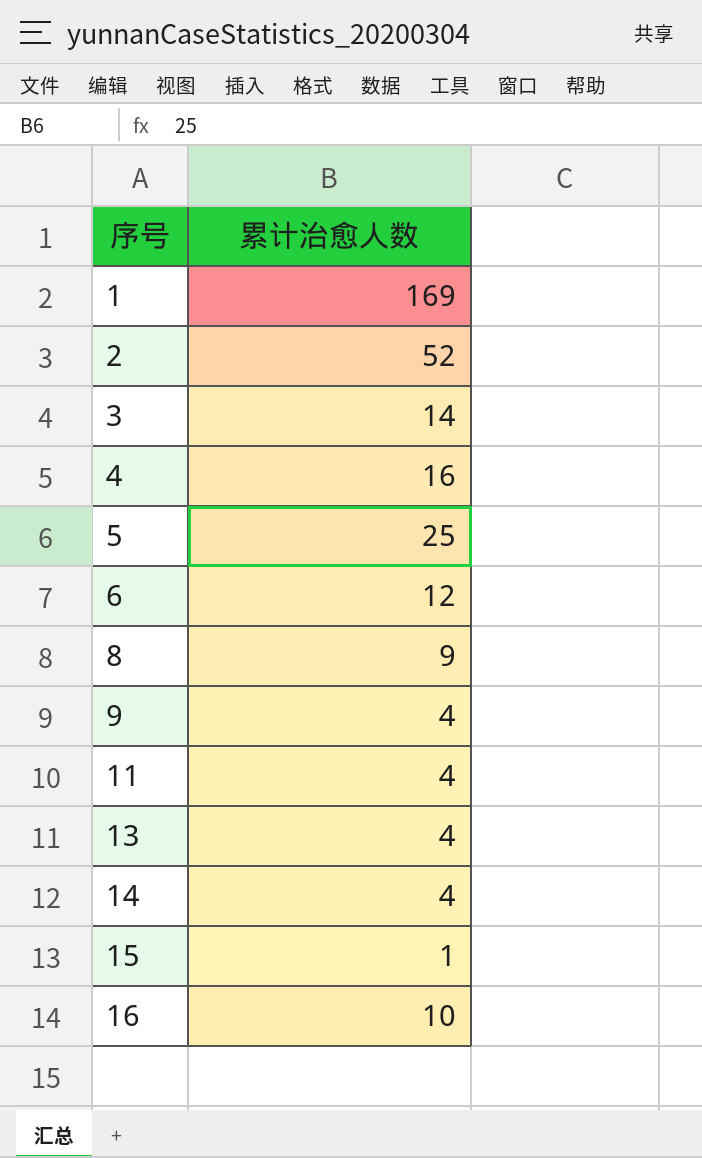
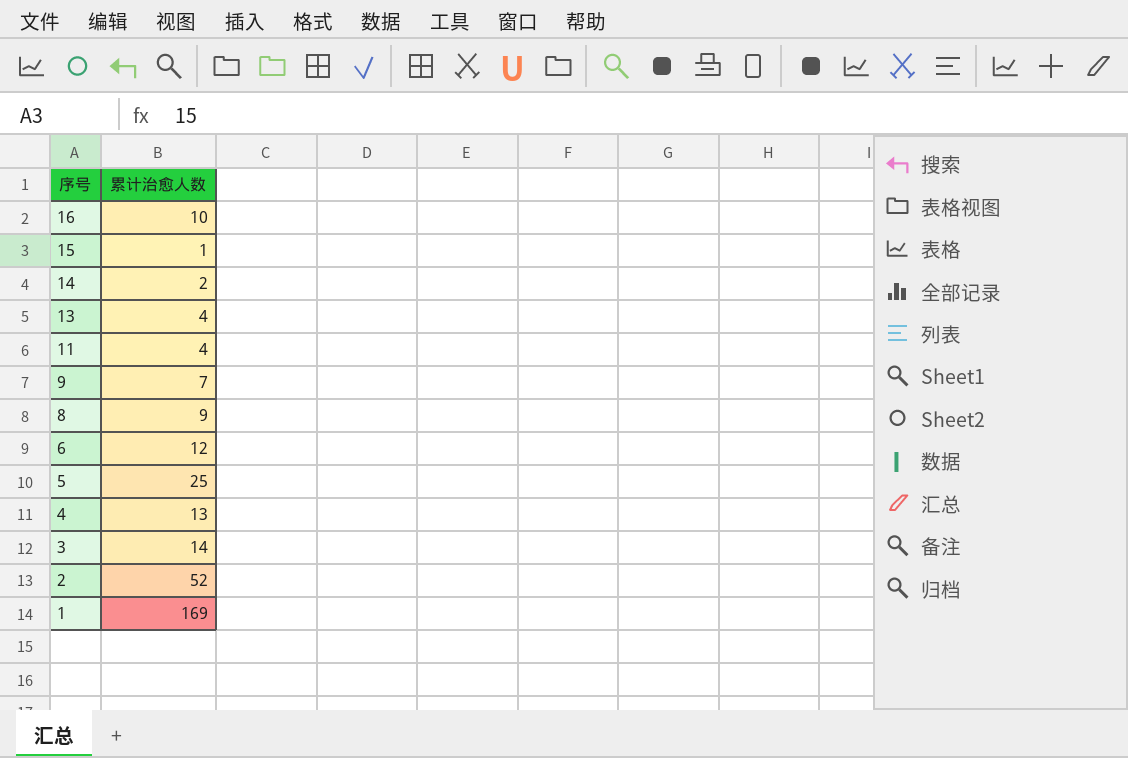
row order: 序号 ascending -> 序号 descending
14 | 累计治愈人数: 4 -> 2
9 | 累计治愈人数: 4 -> 7
4 | 累计治愈人数: 16 -> 13

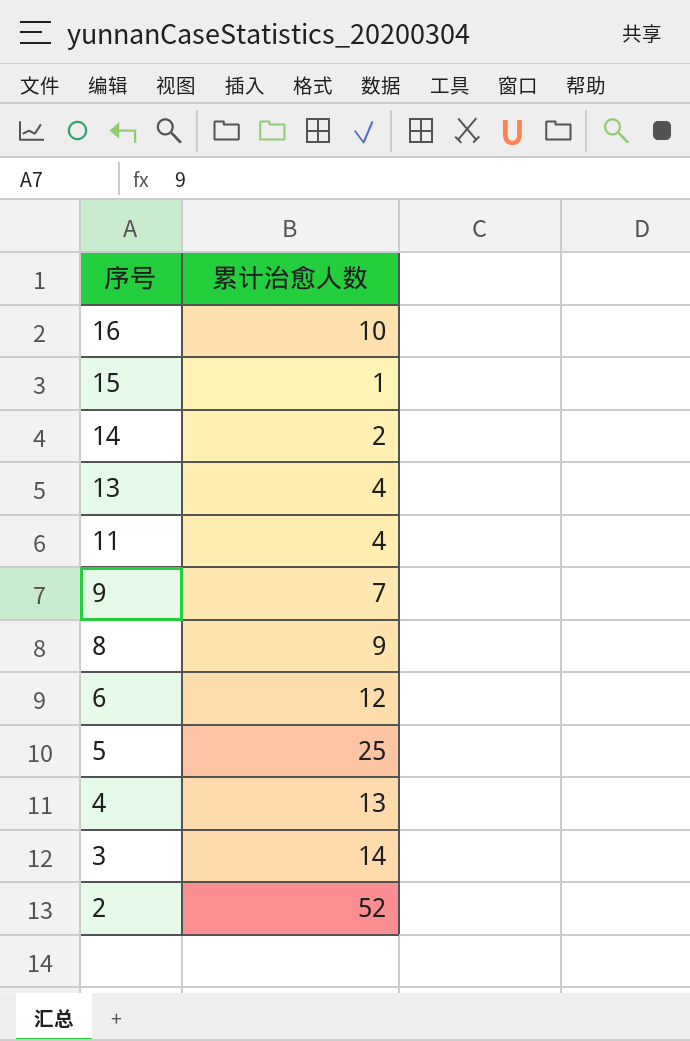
row 1: 169 -> none

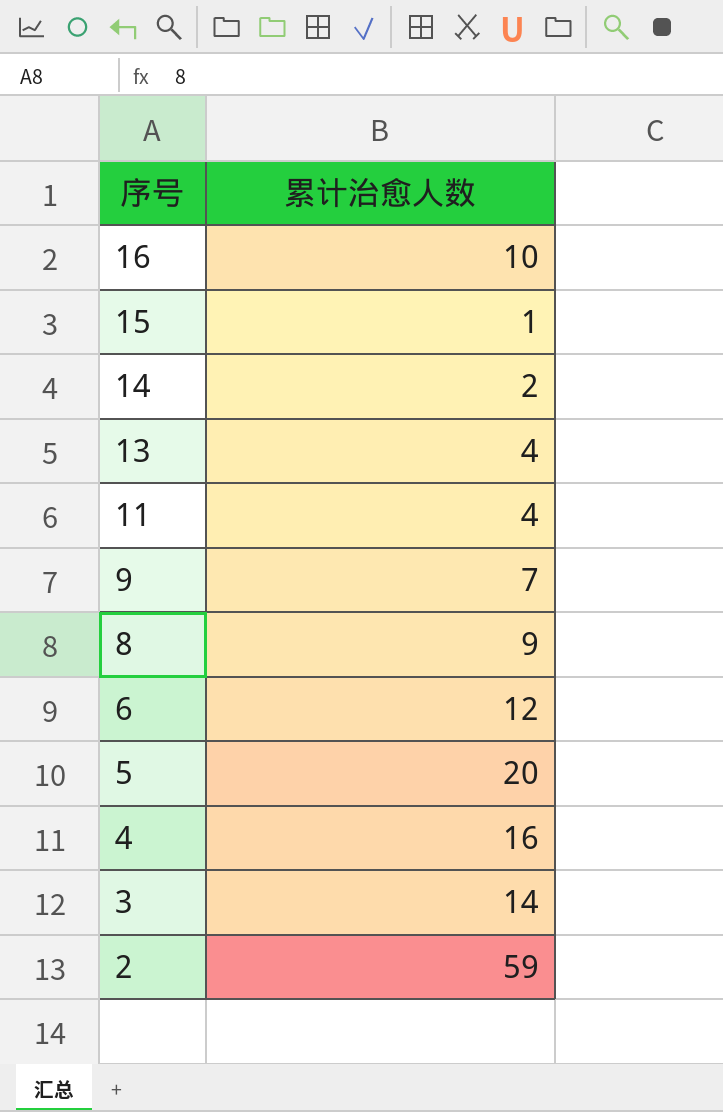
5 | 累计治愈人数: 25 -> 20
4 | 累计治愈人数: 13 -> 16
2 | 累计治愈人数: 52 -> 59

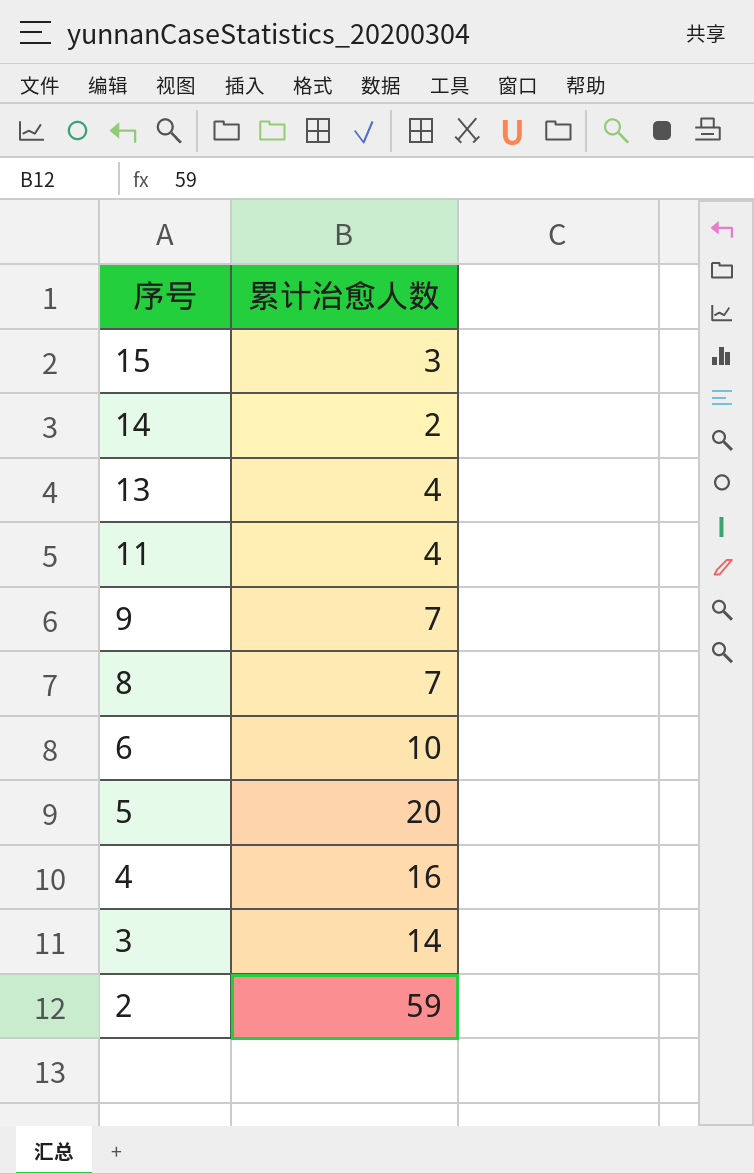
row 16: 10 -> none
15 | 累计治愈人数: 1 -> 3
8 | 累计治愈人数: 9 -> 7
6 | 累计治愈人数: 12 -> 10

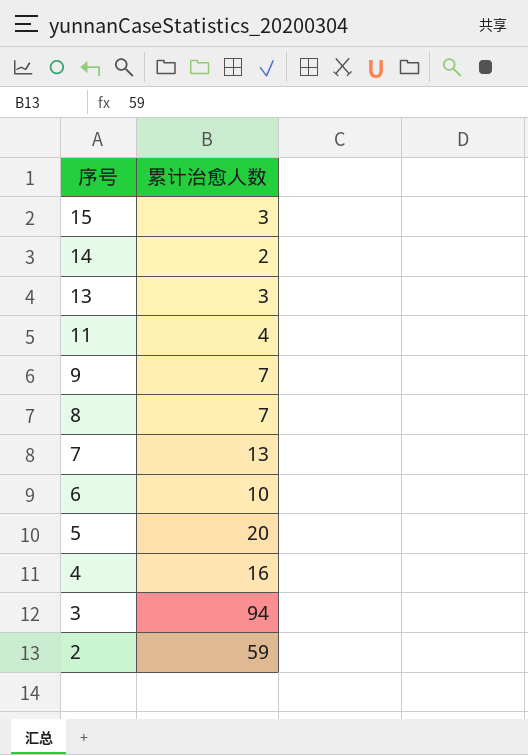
13 | 累计治愈人数: 4 -> 3
row 7: none -> 13
3 | 累计治愈人数: 14 -> 94

